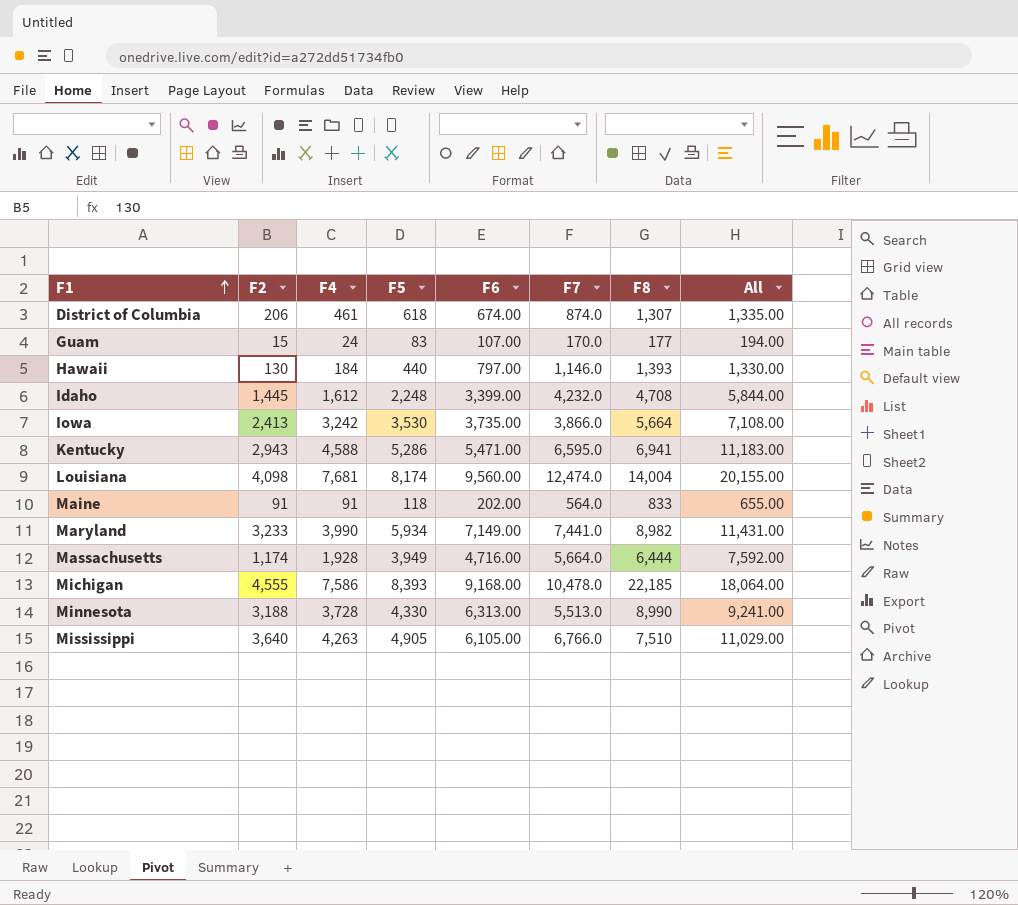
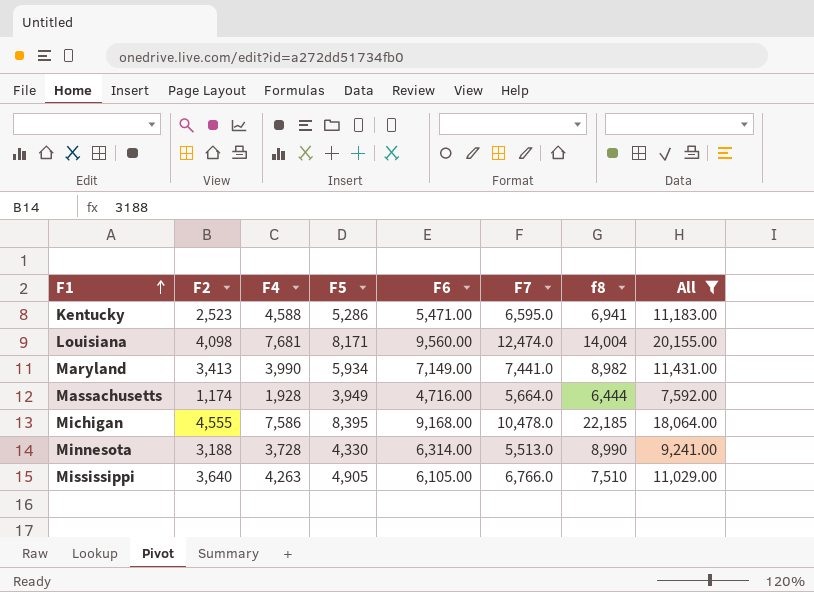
filter: none -> All >= 7,592.00
column name: F8 -> f8
Kentucky | F2: 2,943 -> 2,523
Louisiana | F5: 8,174 -> 8,171
Maryland | F2: 3,233 -> 3,413
Michigan | F5: 8,393 -> 8,395
Minnesota | F6: 6,313.00 -> 6,314.00

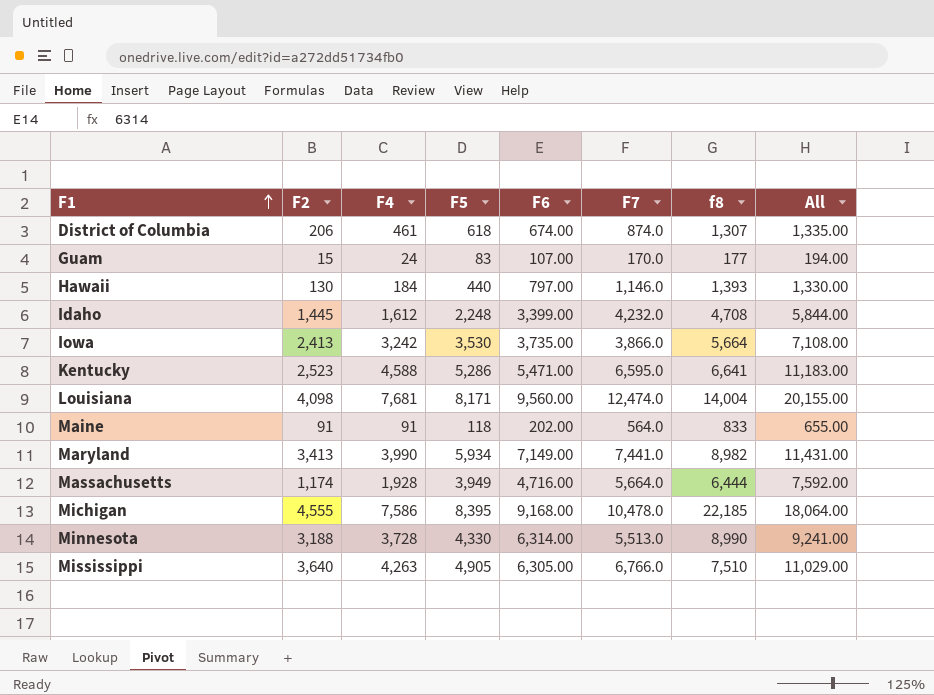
filter: All >= 7,592.00 -> none
Kentucky | f8: 6,941 -> 6,641
Mississippi | F6: 6,105.00 -> 6,305.00

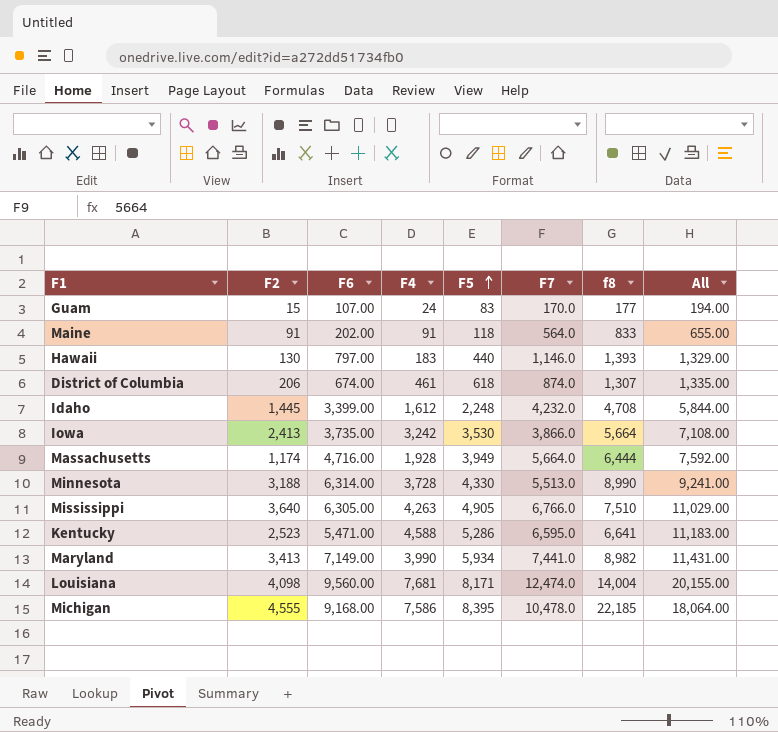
row order: F1 ascending -> F5 ascending
column F6 | position: 5 -> 3
Hawaii | F4: 184 -> 183
Hawaii | All: 1,330.00 -> 1,329.00

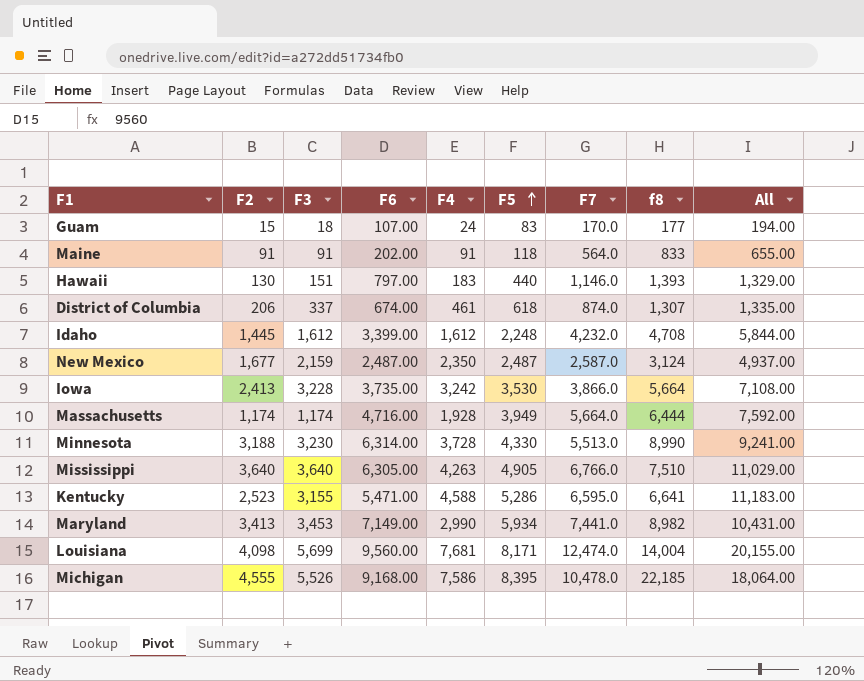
column F3 | position: none -> 3
row New Mexico: none -> 1,677 | 2,159 | 2,487.00 | 2,350 | 2,487 | 2,587.0 | 3,124 | 4,937.00
Maryland | F4: 3,990 -> 2,990
Maryland | All: 11,431.00 -> 10,431.00

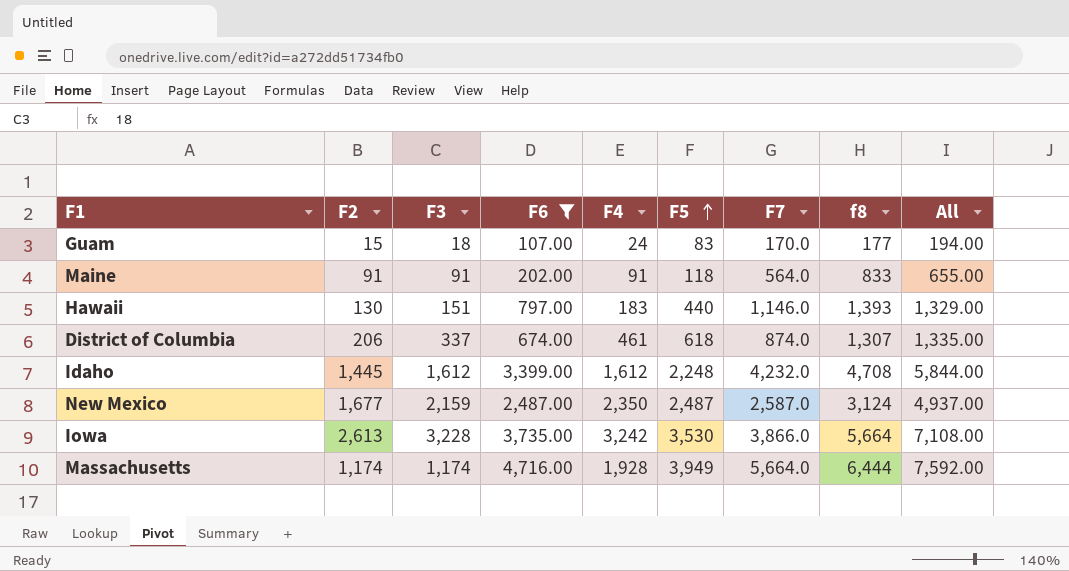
filter: none -> F6 <= 4,716.00
Iowa | F2: 2,413 -> 2,613

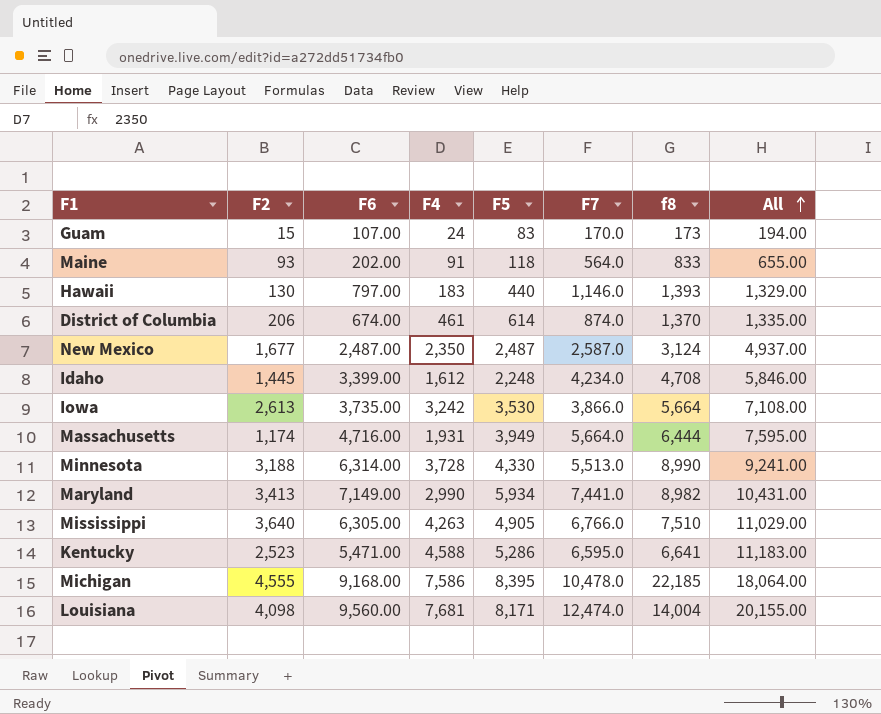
filter: F6 <= 4,716.00 -> none
row order: F5 ascending -> All ascending
column F3 | position: 3 -> none
Guam | f8: 177 -> 173
Maine | F2: 91 -> 93
District of Columbia | F5: 618 -> 614
District of Columbia | f8: 1,307 -> 1,370
Idaho | F7: 4,232.0 -> 4,234.0
Idaho | All: 5,844.00 -> 5,846.00
Massachusetts | F4: 1,928 -> 1,931
Massachusetts | All: 7,592.00 -> 7,595.00

